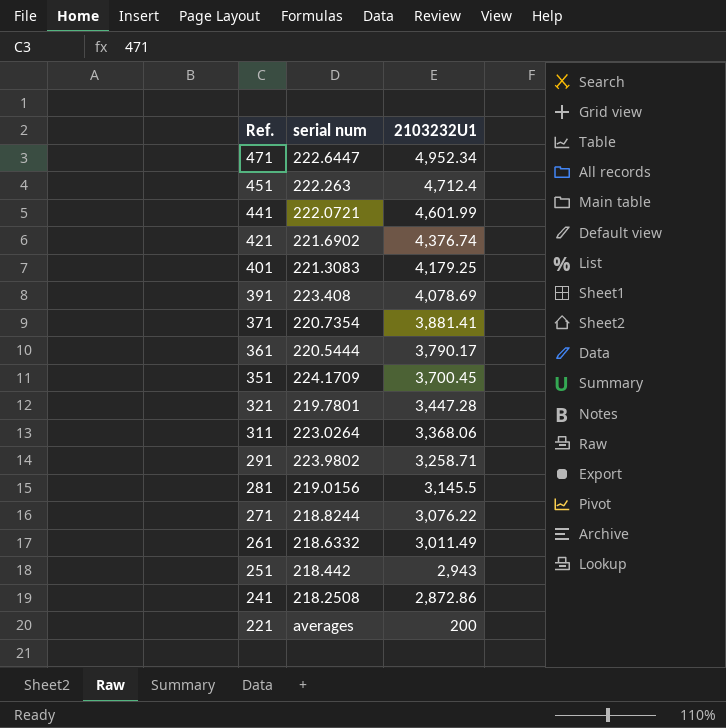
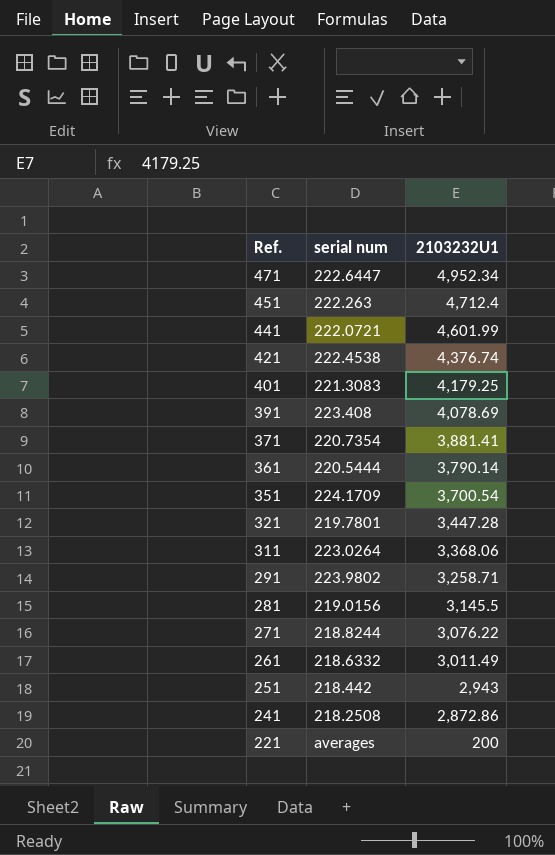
421 | serial num: 221.6902 -> 222.4538
361 | 2103232U1: 3,790.17 -> 3,790.14
351 | 2103232U1: 3,700.45 -> 3,700.54

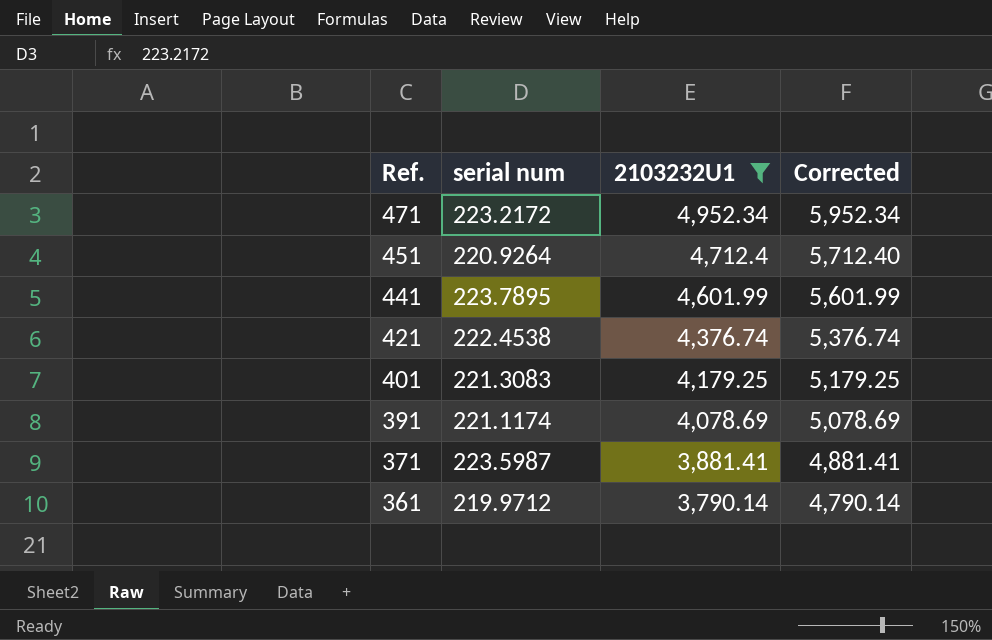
filter: none -> 2103232U1 >= 3,790.14
column Corrected | formula: none -> [2103232U1] + 1000
471 | serial num: 222.6447 -> 223.2172
451 | serial num: 222.263 -> 220.9264
441 | serial num: 222.0721 -> 223.7895
391 | serial num: 223.408 -> 221.1174
371 | serial num: 220.7354 -> 223.5987
361 | serial num: 220.5444 -> 219.9712

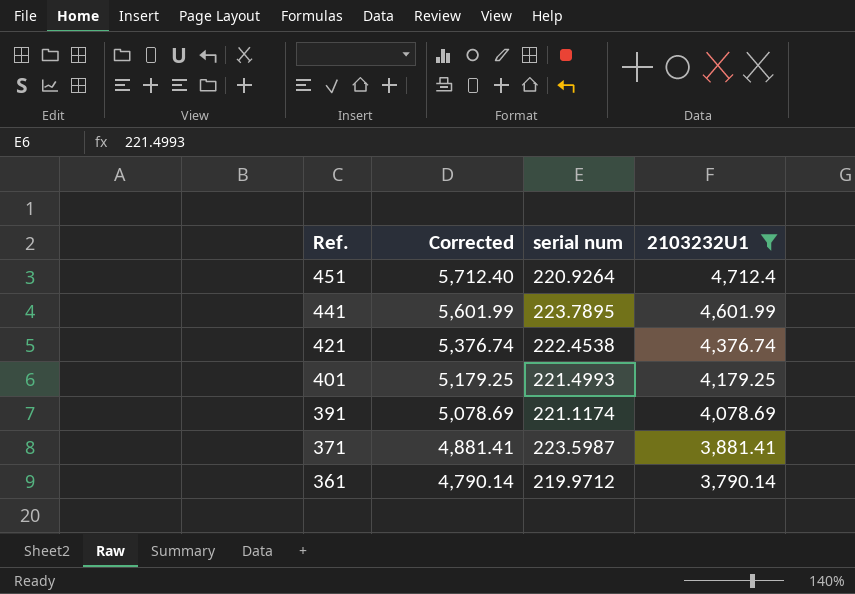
column Corrected | position: 4 -> 2
row 471: 223.2172 | 4,952.34 | 5,952.34 -> none
401 | serial num: 221.3083 -> 221.4993

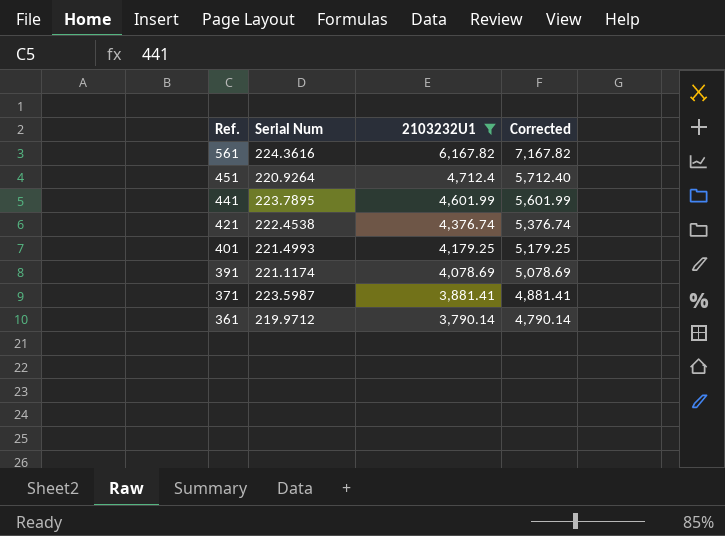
column name: serial num -> Serial Num
column Corrected | position: 2 -> 4
row 561: none -> 224.3616 | 6,167.82 | 7,167.82

